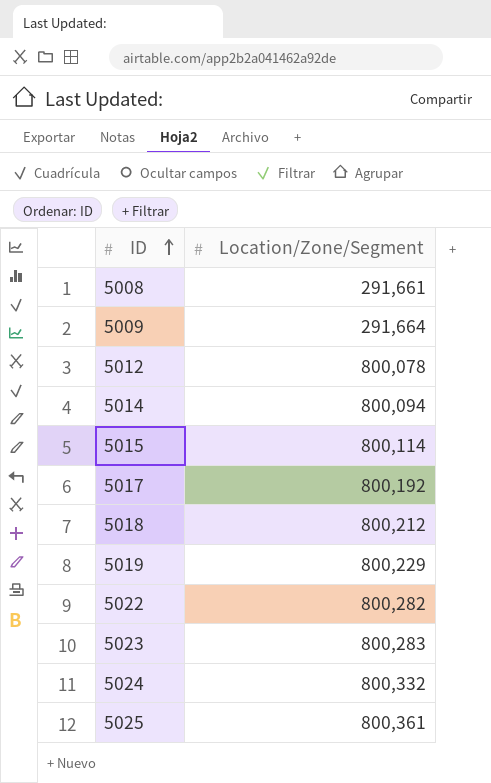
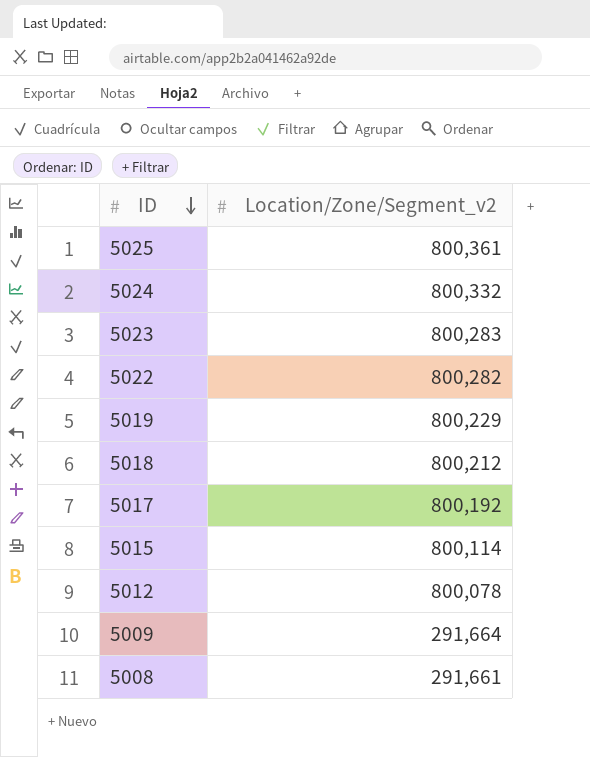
row order: ID ascending -> ID descending
column name: Location/Zone/Segment -> Location/Zone/Segment_v2
row 5014: 800,094 -> none

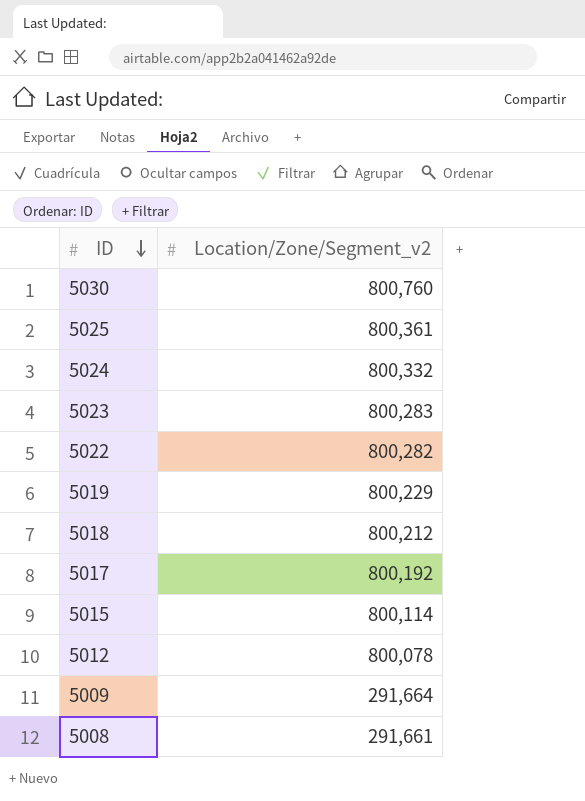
row 5030: none -> 800,760

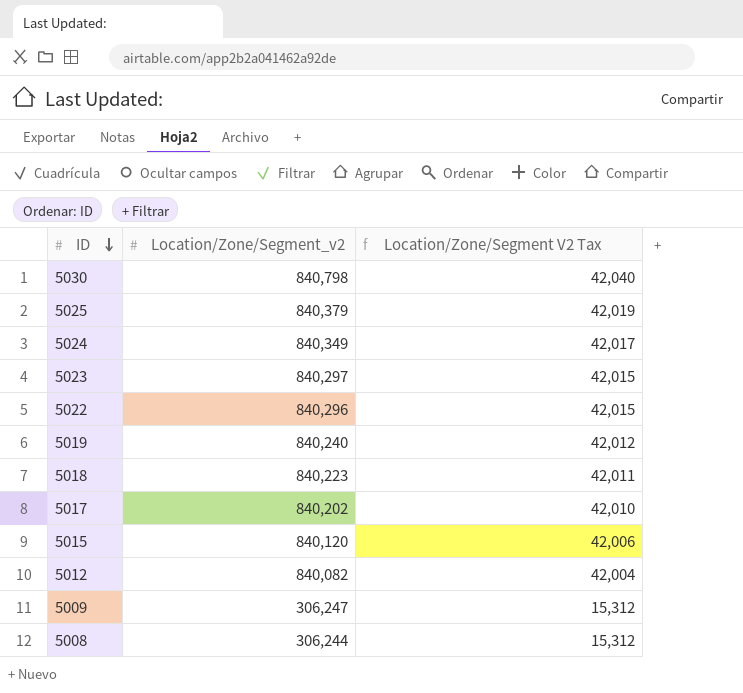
column Location/Zone/Segment V2 Tax | formula: none -> [Location/Zone/Segment_v2] * 0.05
5030 | Location/Zone/Segment_v2: 800,760 -> 840,798
5025 | Location/Zone/Segment_v2: 800,361 -> 840,379
5024 | Location/Zone/Segment_v2: 800,332 -> 840,349
5023 | Location/Zone/Segment_v2: 800,283 -> 840,297
5022 | Location/Zone/Segment_v2: 800,282 -> 840,296
5019 | Location/Zone/Segment_v2: 800,229 -> 840,240
5018 | Location/Zone/Segment_v2: 800,212 -> 840,223
5017 | Location/Zone/Segment_v2: 800,192 -> 840,202
5015 | Location/Zone/Segment_v2: 800,114 -> 840,120
5012 | Location/Zone/Segment_v2: 800,078 -> 840,082
5009 | Location/Zone/Segment_v2: 291,664 -> 306,247
5008 | Location/Zone/Segment_v2: 291,661 -> 306,244

